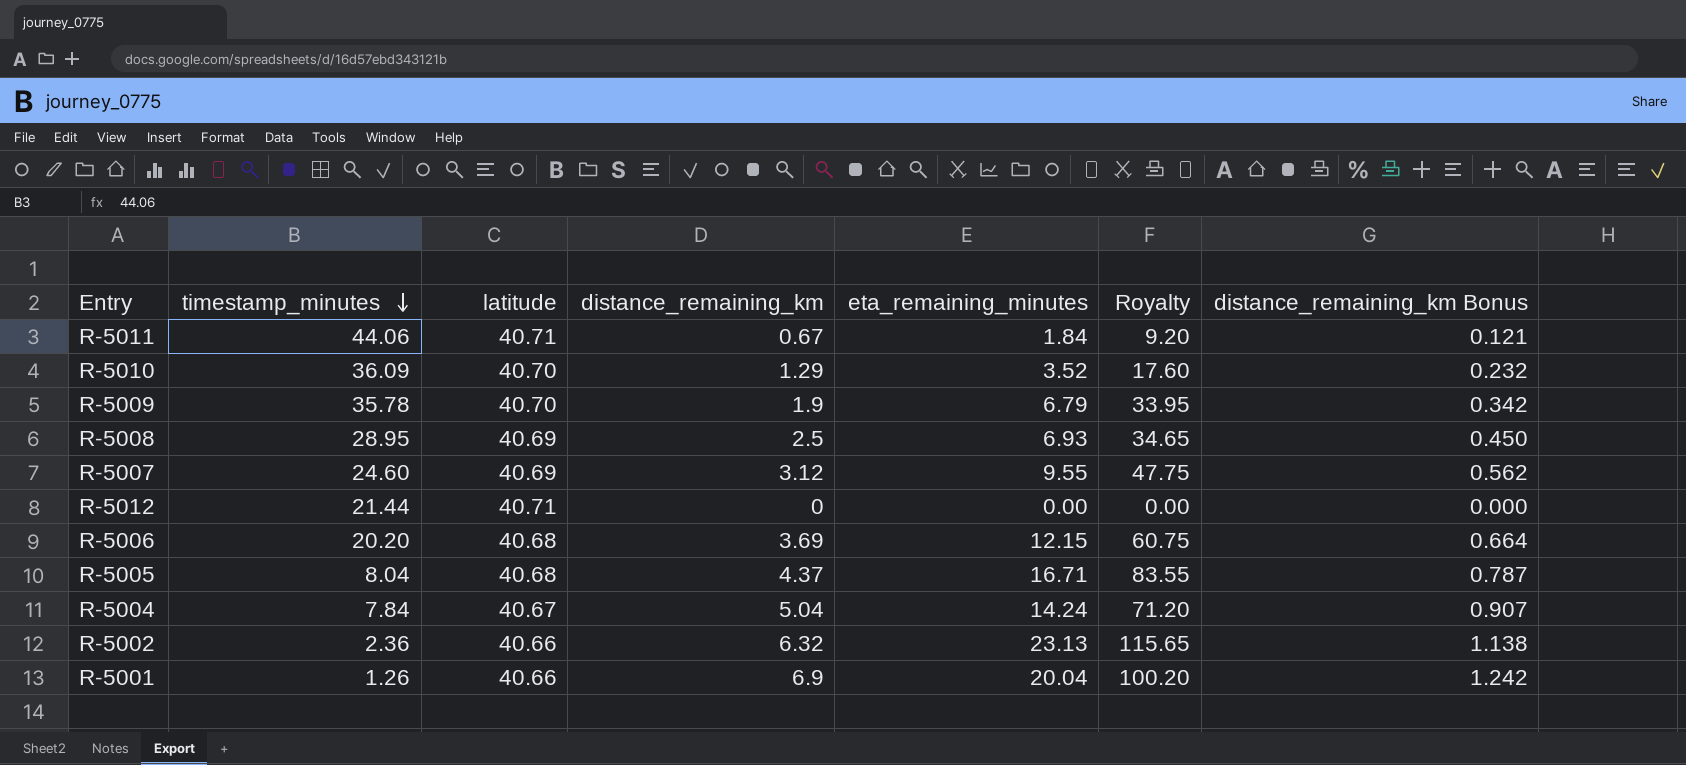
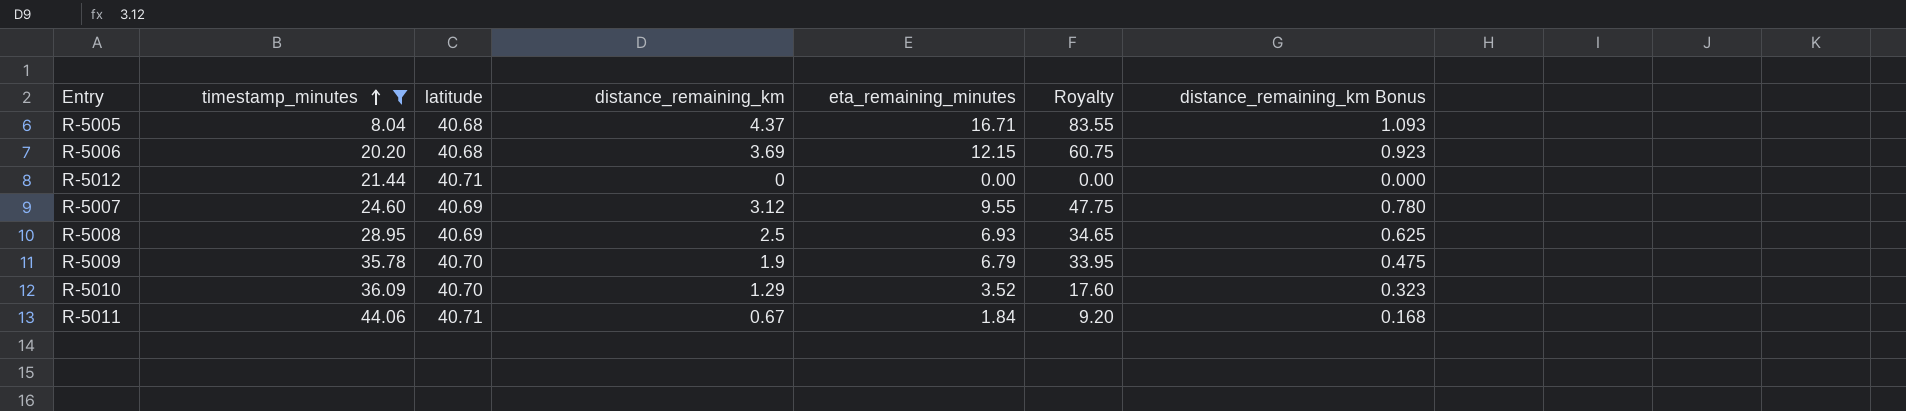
filter: none -> timestamp_minutes >= 8.04
row order: timestamp_minutes descending -> timestamp_minutes ascending
column distance_remaining_km Bonus | formula: [distance_remaining_km] * 0.18 -> [distance_remaining_km] * 0.25

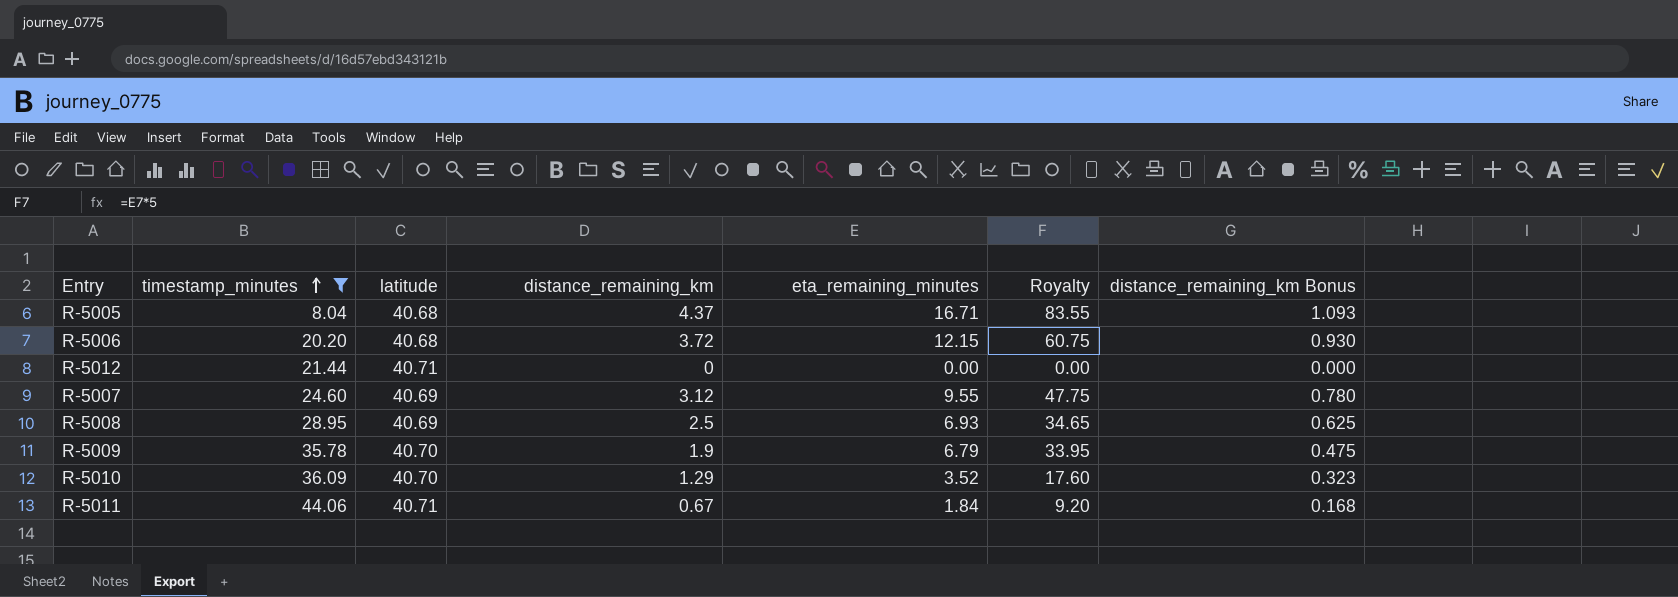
R-5006 | distance_remaining_km: 3.69 -> 3.72
R-5006 | distance_remaining_km Bonus: 0.923 -> 0.930

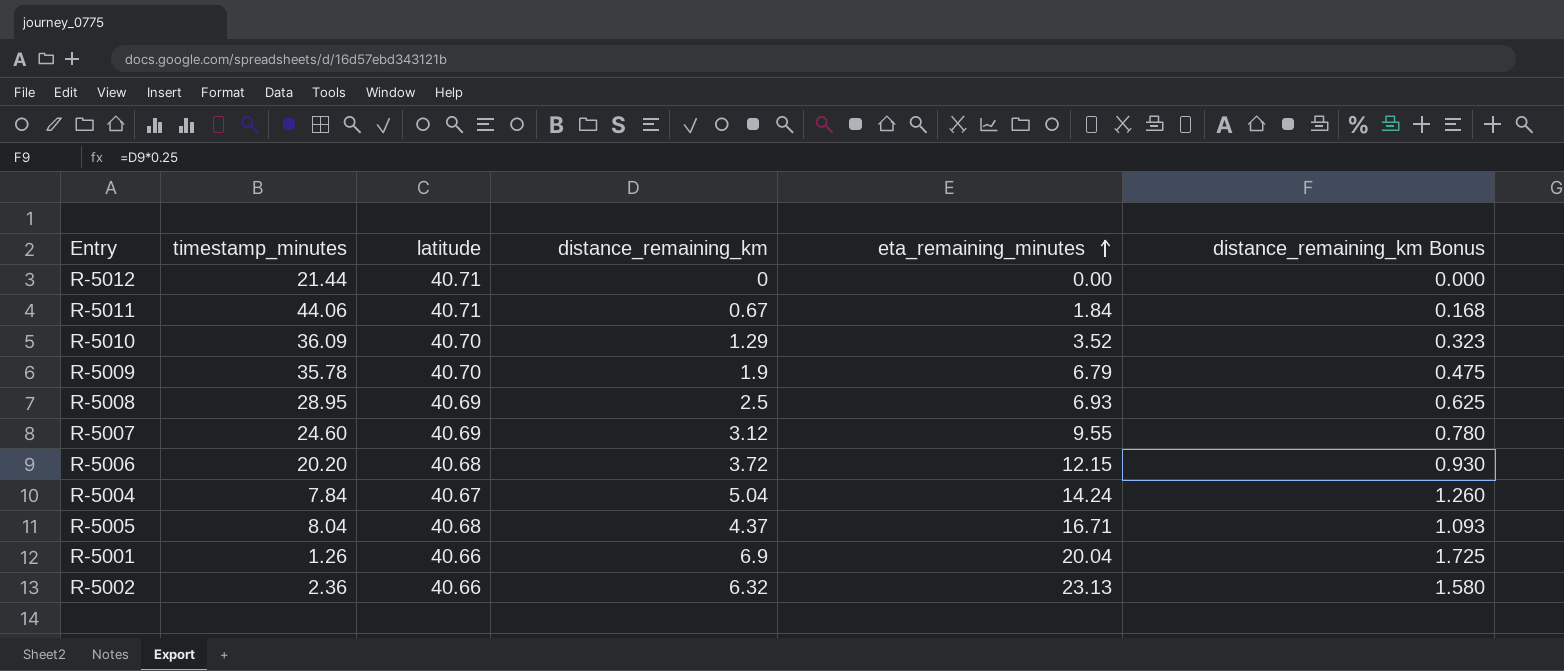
filter: timestamp_minutes >= 8.04 -> none
row order: timestamp_minutes ascending -> eta_remaining_minutes ascending
column Royalty | formula: [eta_remaining_minutes] * 5 -> none

